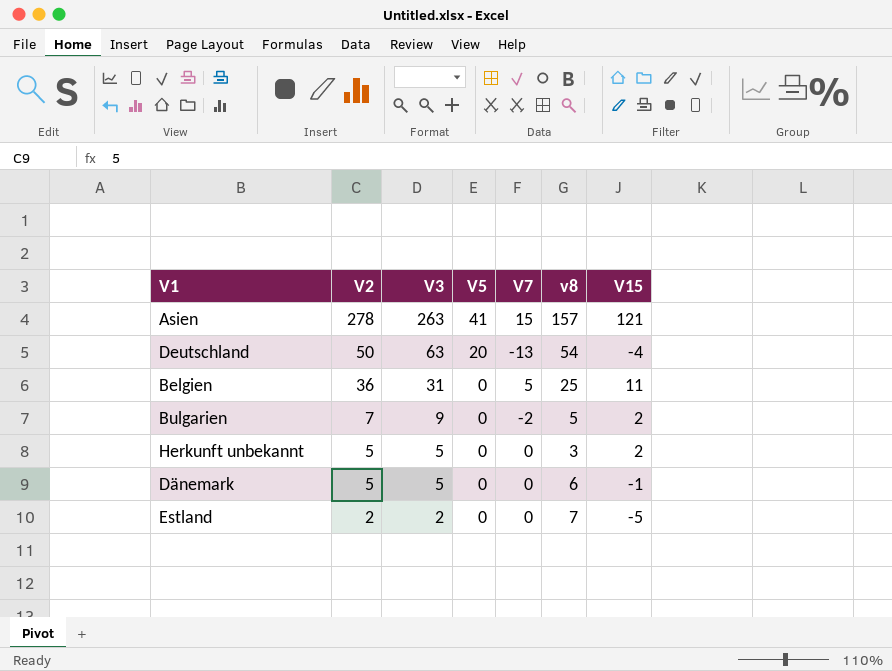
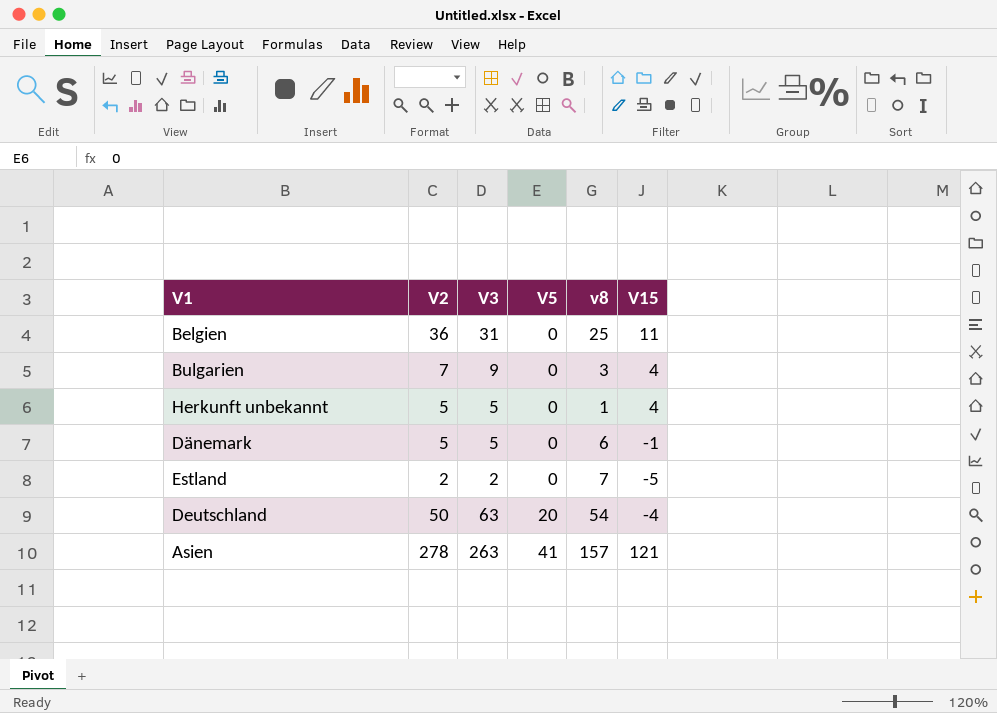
row order: V2 descending -> V5 ascending
column V7 | formula: [V2] - [V3] -> none
Bulgarien | v8: 5 -> 3
Bulgarien | V15: 2 -> 4
Herkunft unbekannt | v8: 3 -> 1
Herkunft unbekannt | V15: 2 -> 4

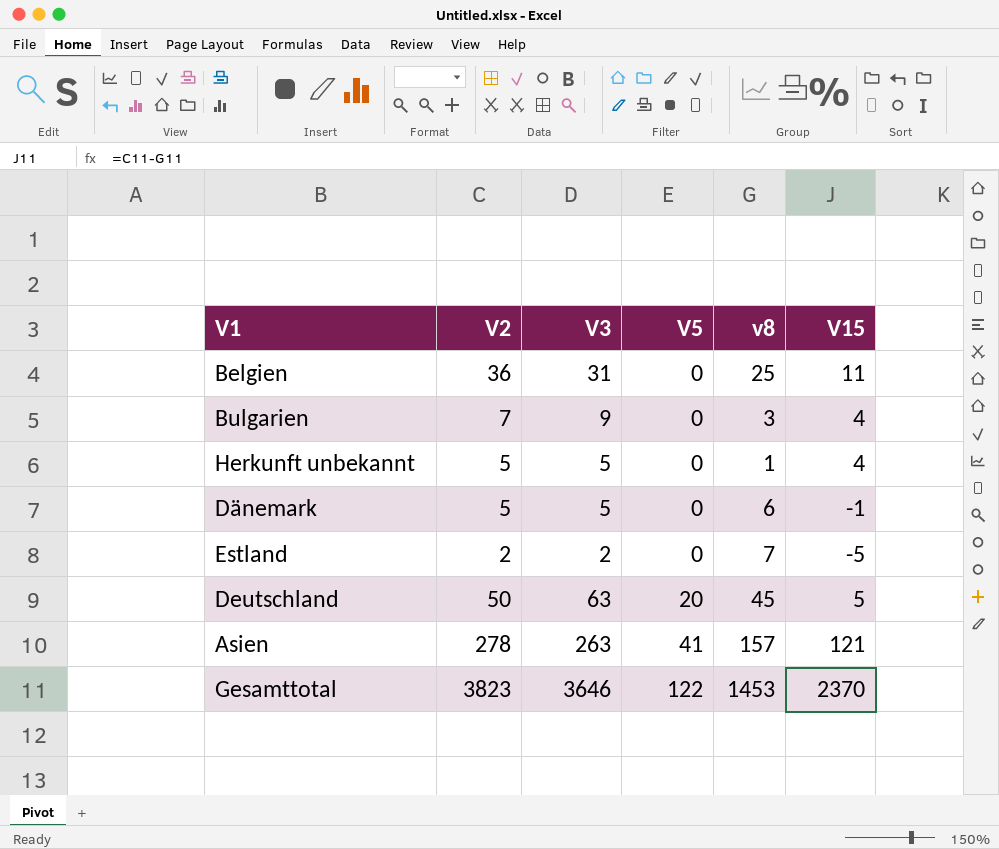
Deutschland | v8: 54 -> 45
Deutschland | V15: -4 -> 5
row Gesamttotal: none -> 3823 | 3646 | 122 | 1453 | 2370

